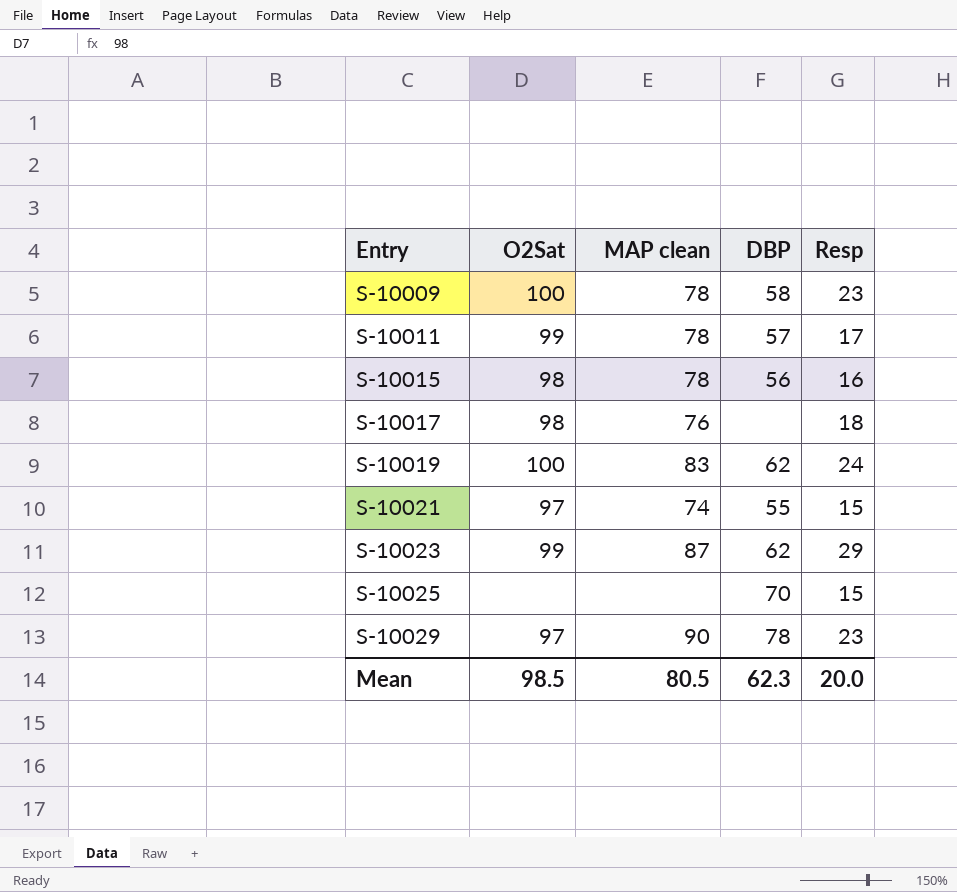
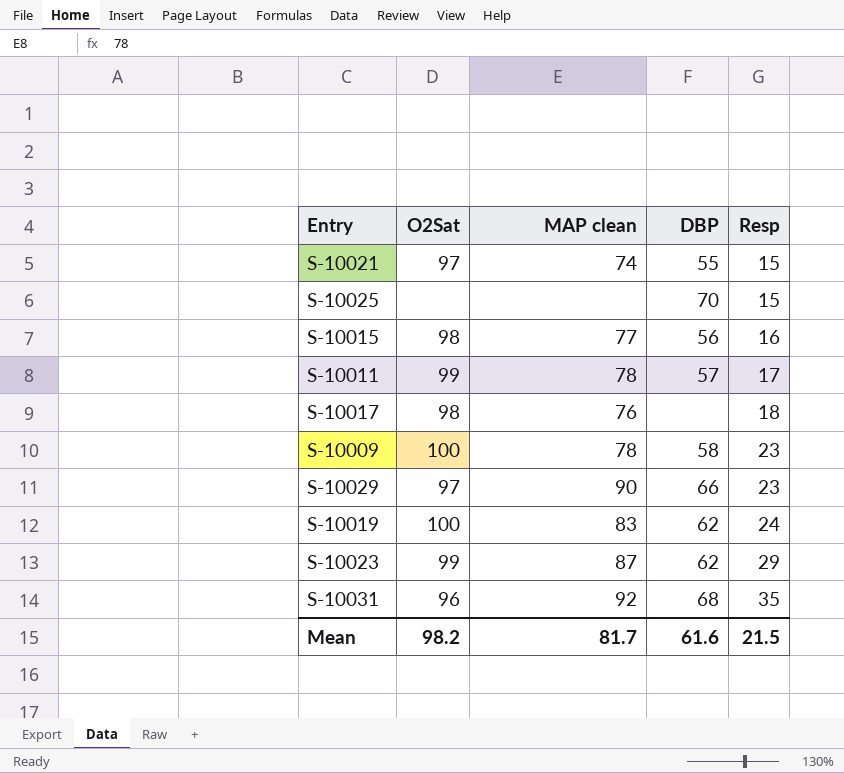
row order: Entry ascending -> Resp ascending
S-10015 | MAP clean: 78 -> 77
S-10029 | DBP: 78 -> 66
row S-10031: none -> 96 | 92 | 68 | 35
Mean | O2Sat: 98.5 -> 98.2
Mean | MAP clean: 80.5 -> 81.7
Mean | DBP: 62.3 -> 61.6
Mean | Resp: 20.0 -> 21.5

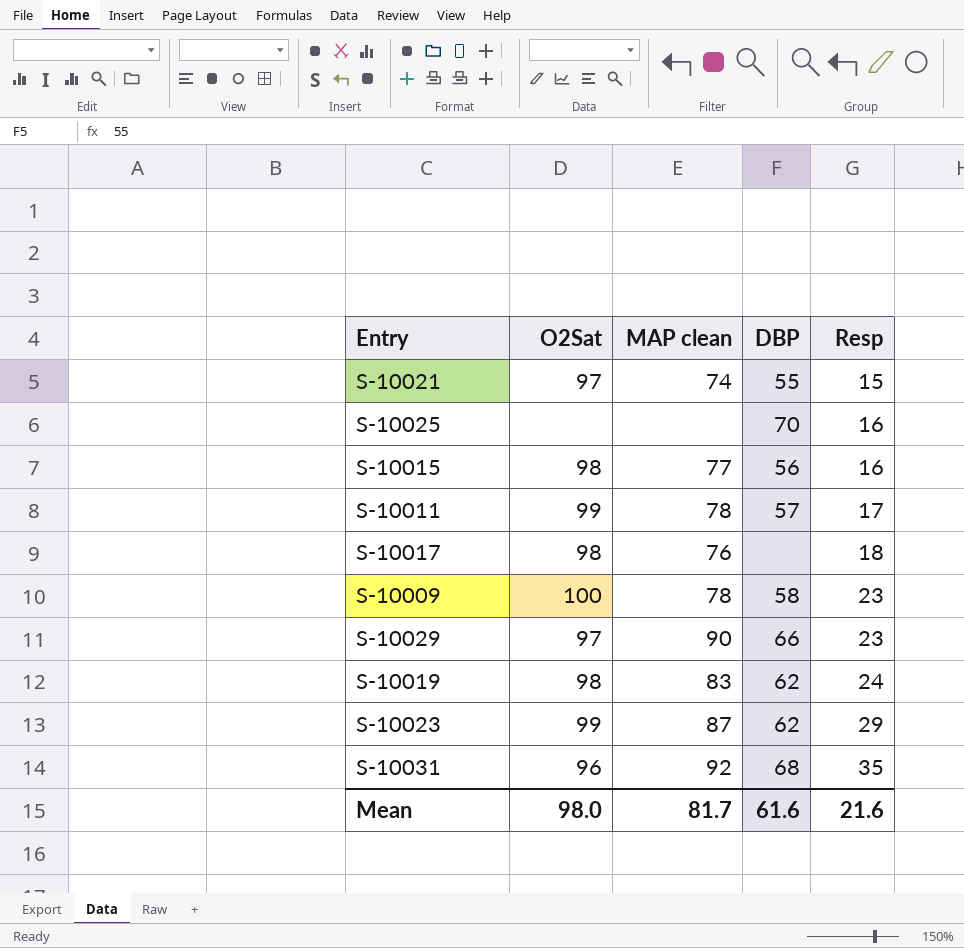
S-10025 | Resp: 15 -> 16
S-10019 | O2Sat: 100 -> 98
Mean | O2Sat: 98.2 -> 98.0
Mean | Resp: 21.5 -> 21.6

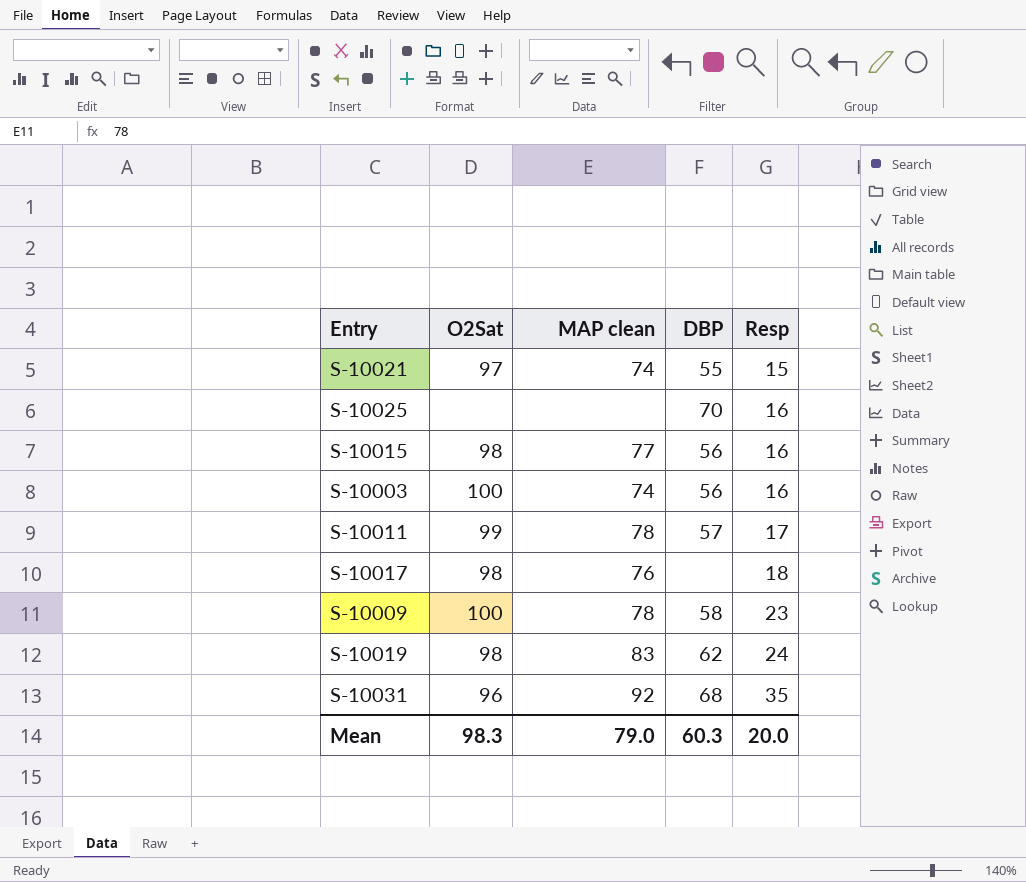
row S-10029: 97 | 90 | 66 | 23 -> none
row S-10023: 99 | 87 | 62 | 29 -> none
row S-10003: none -> 100 | 74 | 56 | 16
Mean | O2Sat: 98.0 -> 98.3
Mean | MAP clean: 81.7 -> 79.0
Mean | DBP: 61.6 -> 60.3
Mean | Resp: 21.6 -> 20.0

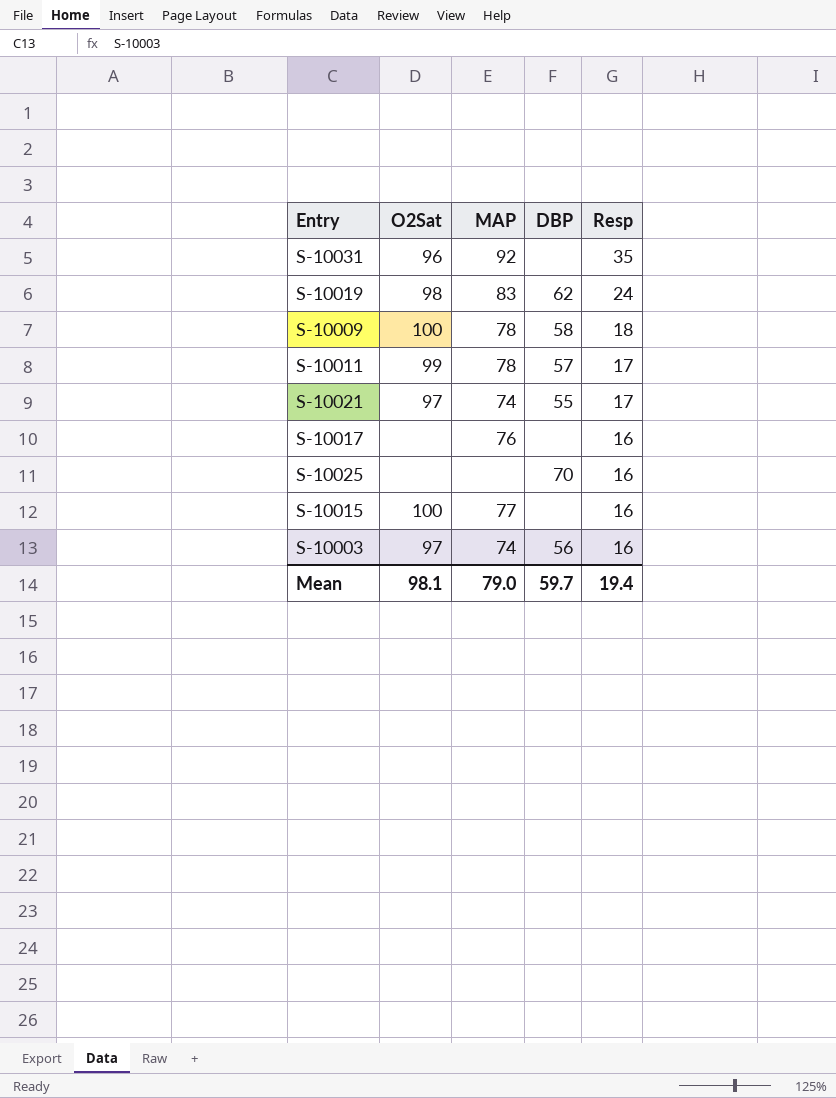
row order: Resp ascending -> Resp descending
column name: MAP clean -> MAP
S-10031 | DBP: 68 -> none
S-10009 | Resp: 23 -> 18
S-10021 | Resp: 15 -> 17
S-10017 | O2Sat: 98 -> none
S-10017 | Resp: 18 -> 16
S-10015 | O2Sat: 98 -> 100
S-10015 | DBP: 56 -> none
S-10003 | O2Sat: 100 -> 97
Mean | O2Sat: 98.3 -> 98.1
Mean | DBP: 60.3 -> 59.7
Mean | Resp: 20.0 -> 19.4

